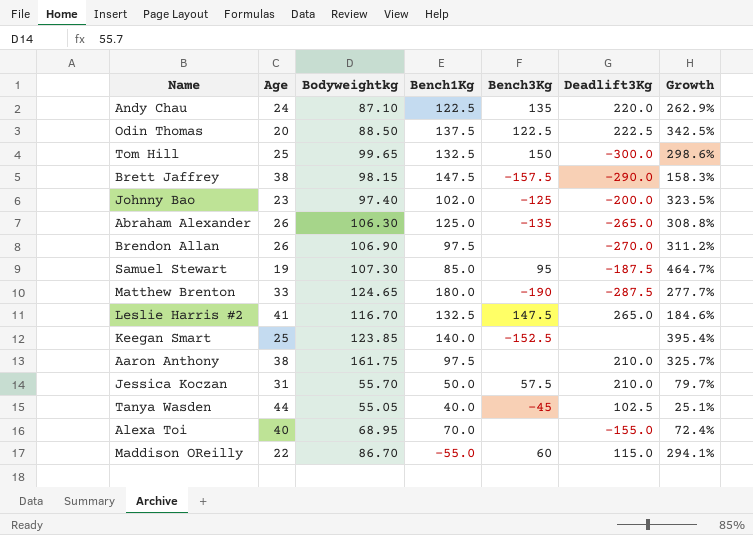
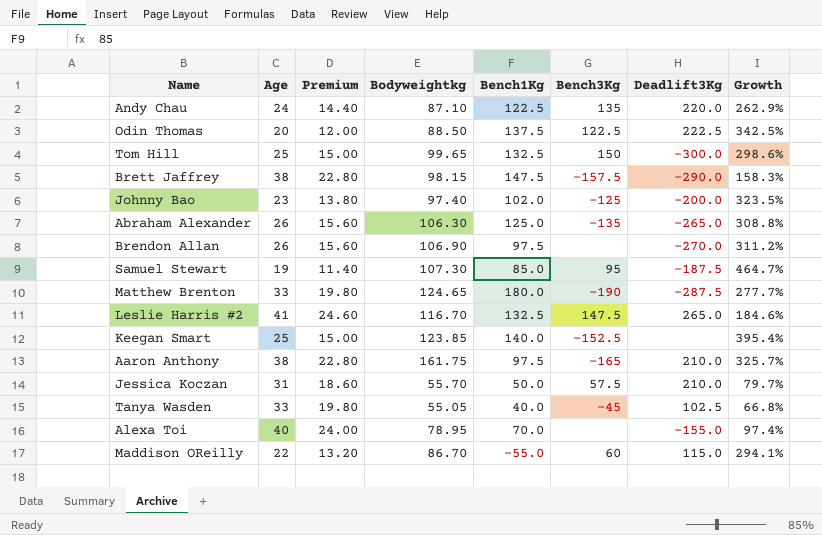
column Premium | formula: none -> [Age] * 0.6
Aaron Anthony | Bench3Kg: none -> -165
Tanya Wasden | Age: 44 -> 33
Tanya Wasden | Growth: 25.1% -> 66.8%
Alexa Toi | Bodyweightkg: 68.95 -> 78.95
Alexa Toi | Growth: 72.4% -> 97.4%

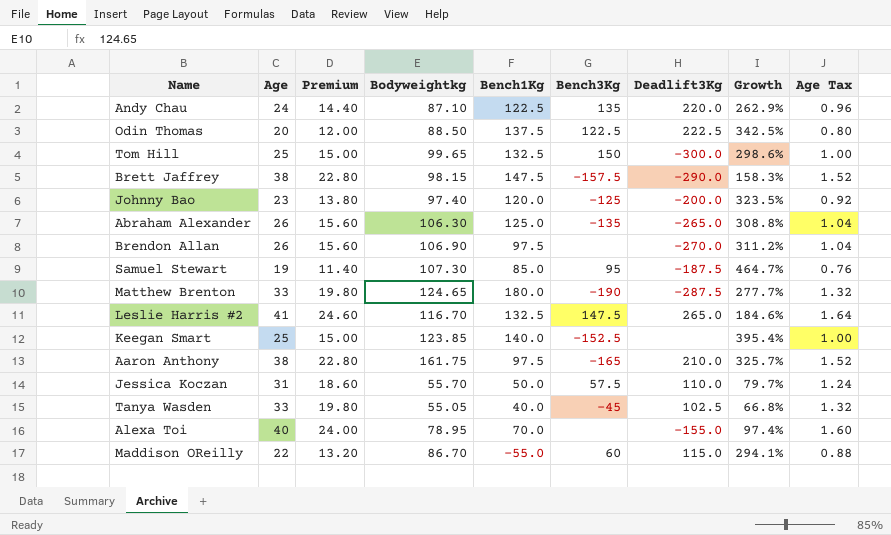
column Age Tax | formula: none -> [Age] * 0.04
Johnny Bao | Bench1Kg: 102.0 -> 120.0
Jessica Koczan | Deadlift3Kg: 210.0 -> 110.0

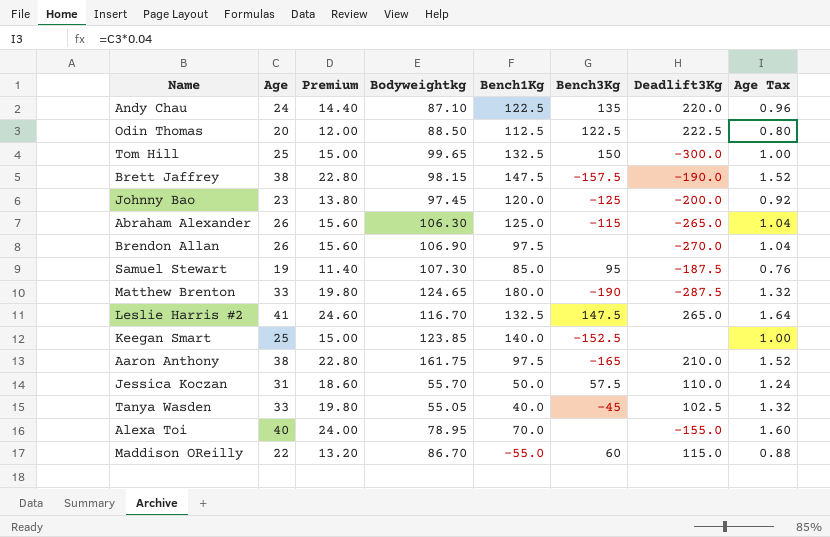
column Growth | formula: ([Bodyweightkg] - [Age]) / [Age] -> none
Odin Thomas | Bench1Kg: 137.5 -> 112.5
Brett Jaffrey | Deadlift3Kg: -290.0 -> -190.0
Johnny Bao | Bodyweightkg: 97.40 -> 97.45
Abraham Alexander | Bench3Kg: -135 -> -115

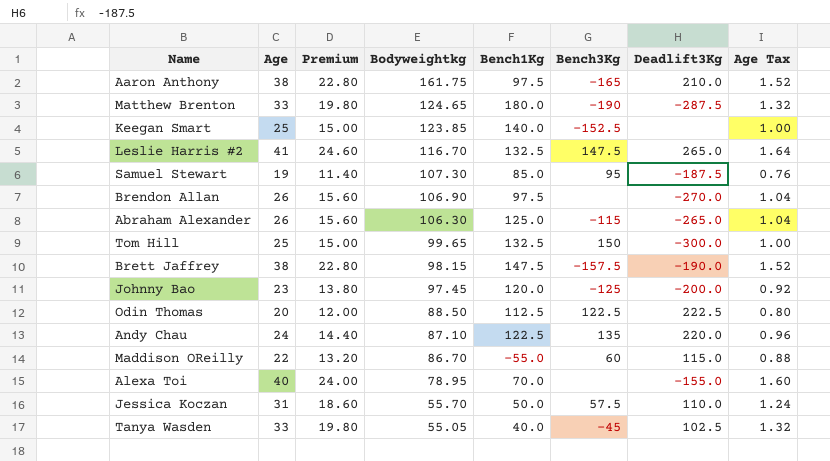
row order: none -> Bodyweightkg descending

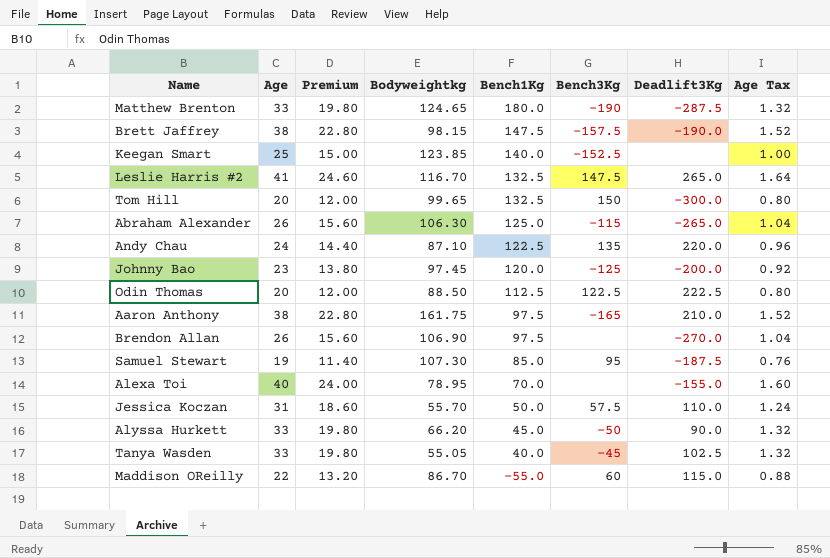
row order: Bodyweightkg descending -> Bench1Kg descending
Tom Hill | Age: 25 -> 20
Tom Hill | Premium: 15.00 -> 12.00
Tom Hill | Age Tax: 1.00 -> 0.80
row Alyssa Hurkett: none -> 33 | 19.80 | 66.20 | 45.0 | -50 | 90.0 | 1.32

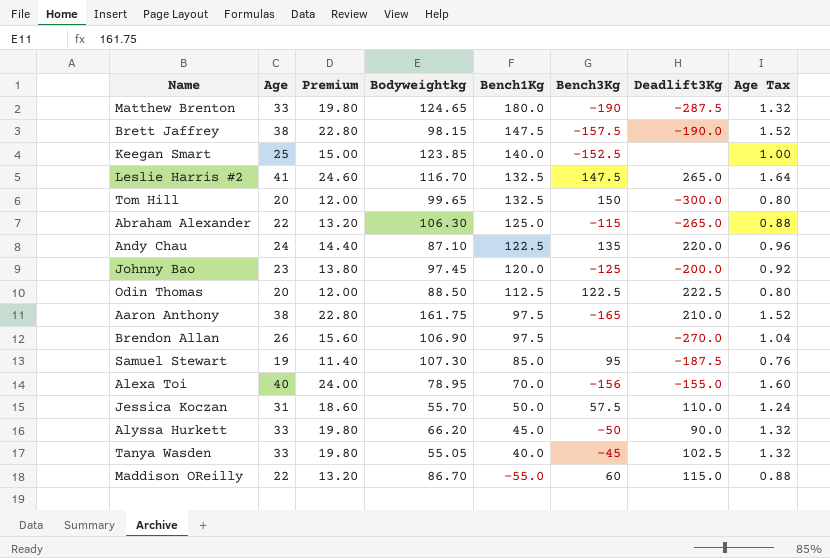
Abraham Alexander | Age: 26 -> 22
Abraham Alexander | Premium: 15.60 -> 13.20
Abraham Alexander | Age Tax: 1.04 -> 0.88
Alexa Toi | Bench3Kg: none -> -156

